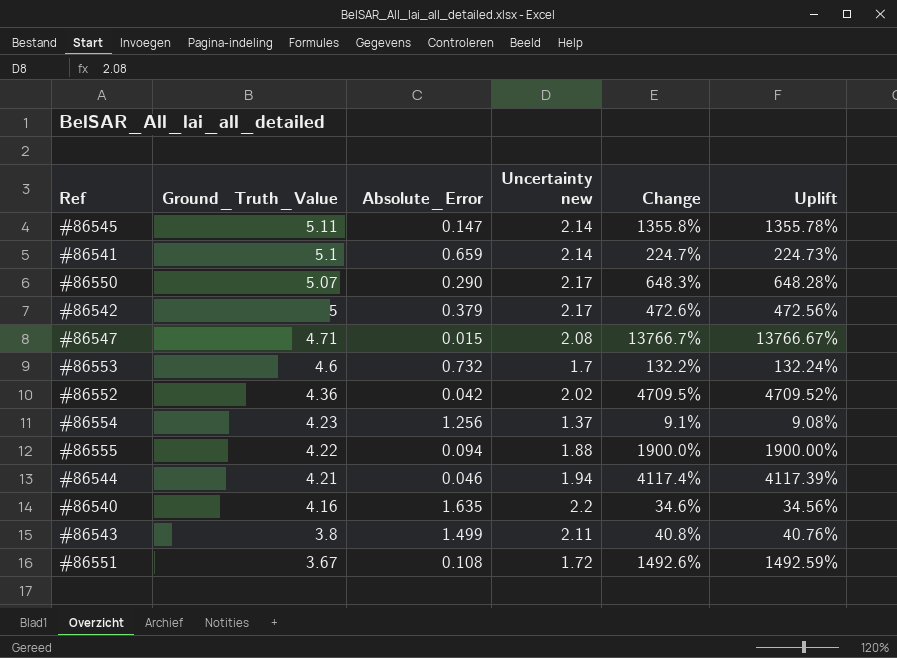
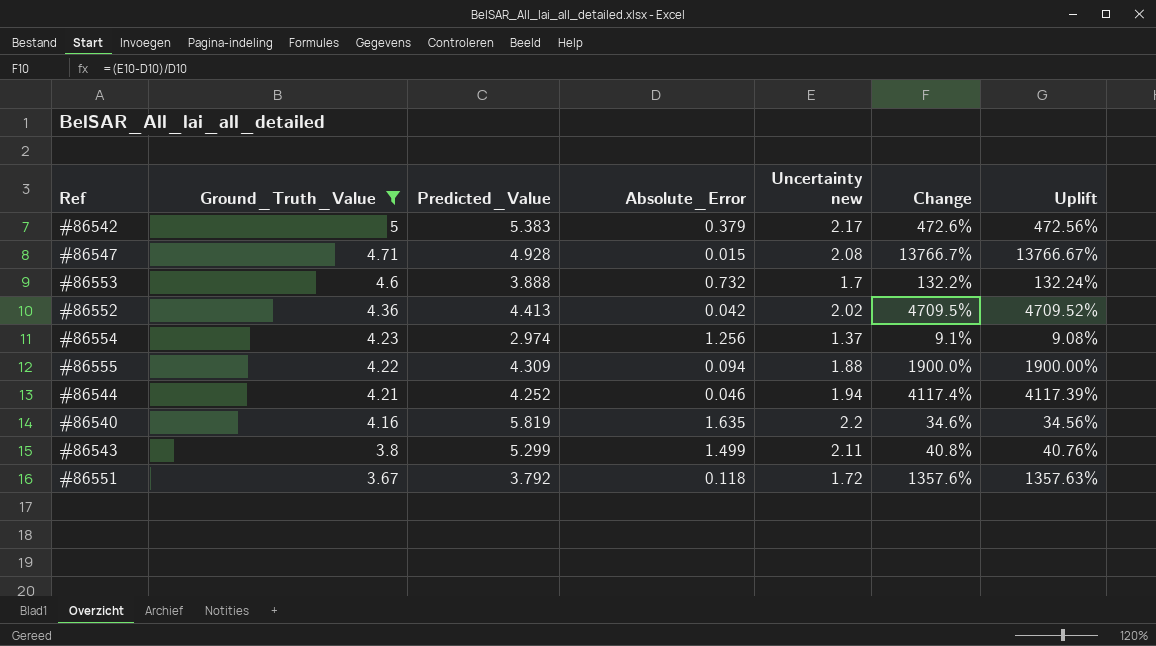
filter: none -> Ground_Truth_Value <= 5
column Predicted_Value | position: none -> 3
#86551 | Absolute_Error: 0.108 -> 0.118
#86551 | Change: 1492.6% -> 1357.6%
#86551 | Uplift: 1492.59% -> 1357.63%

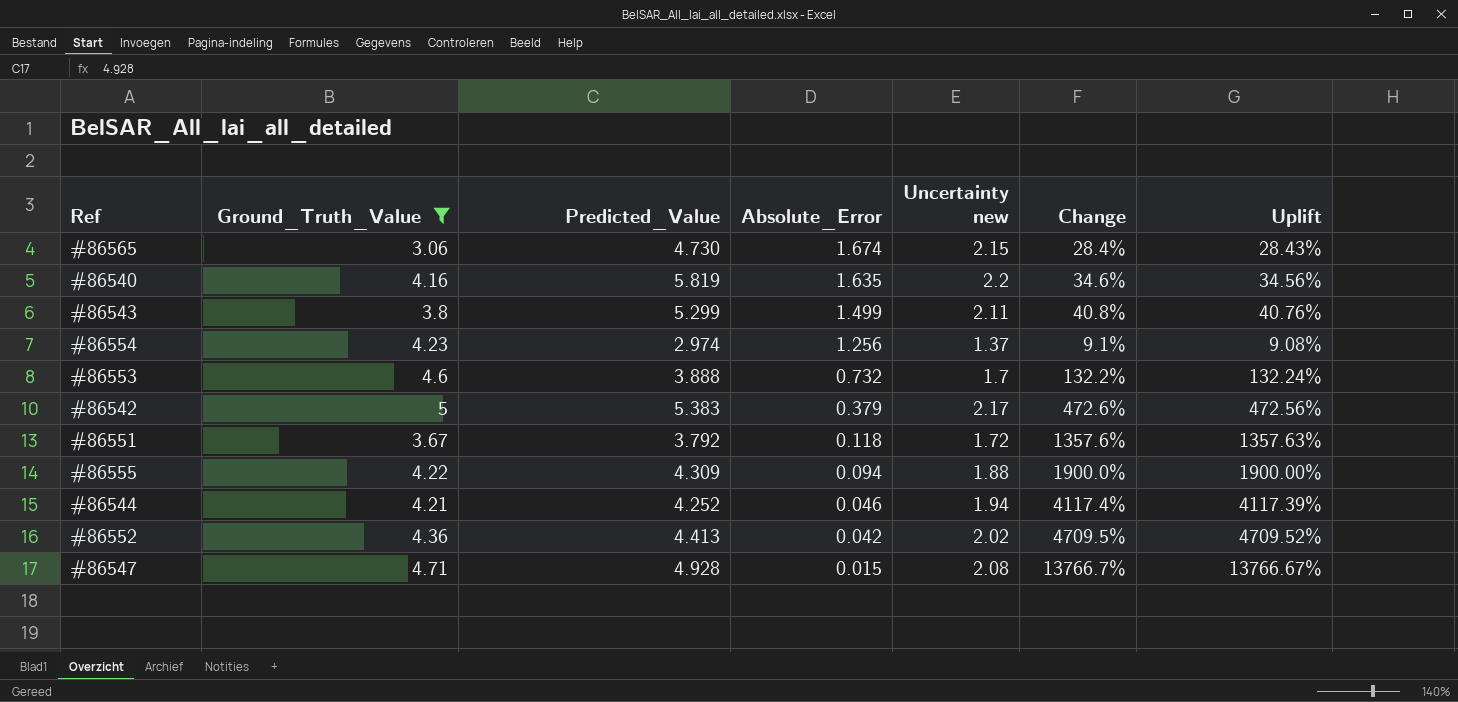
row order: Ground_Truth_Value descending -> Absolute_Error descending
row #86565: none -> 3.06 | 4.730 | 1.674 | 2.15 | 28.4% | 28.43%

